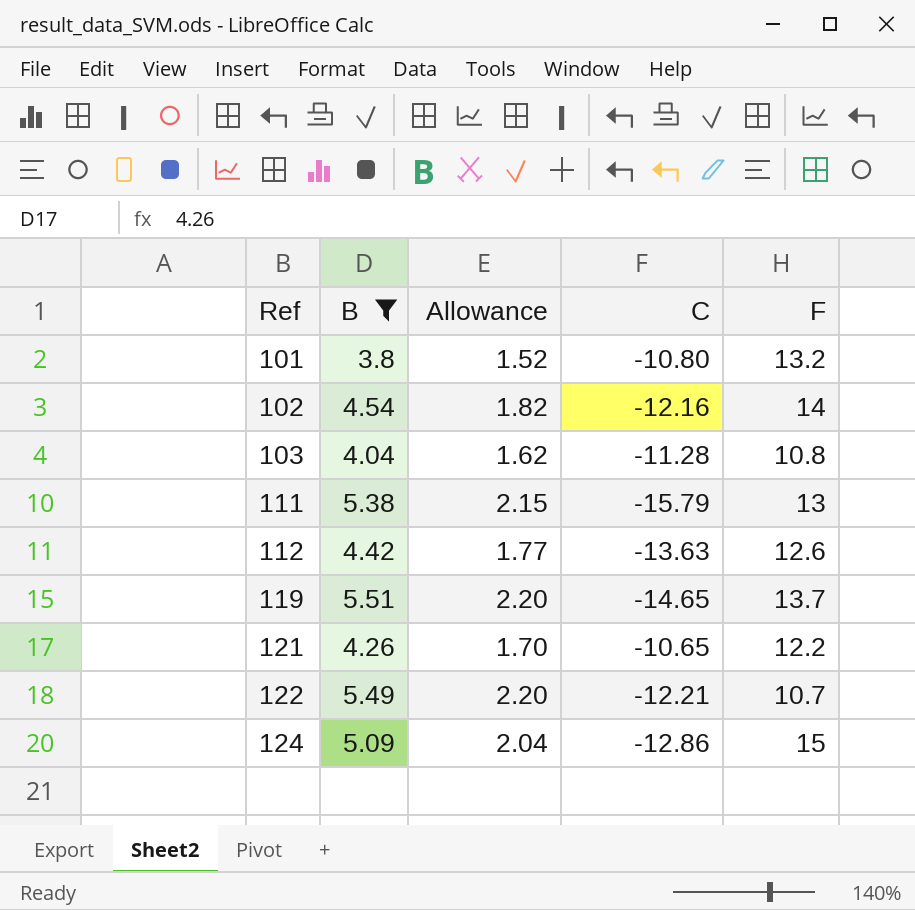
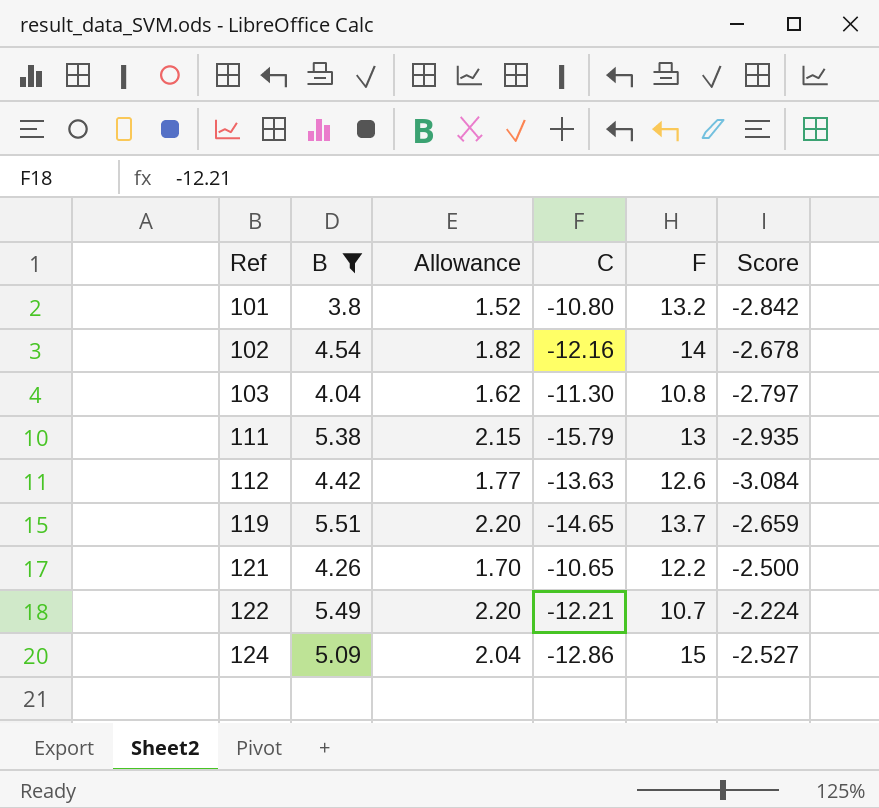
column Score | formula: none -> [C] / [B]
103 | C: -11.28 -> -11.30

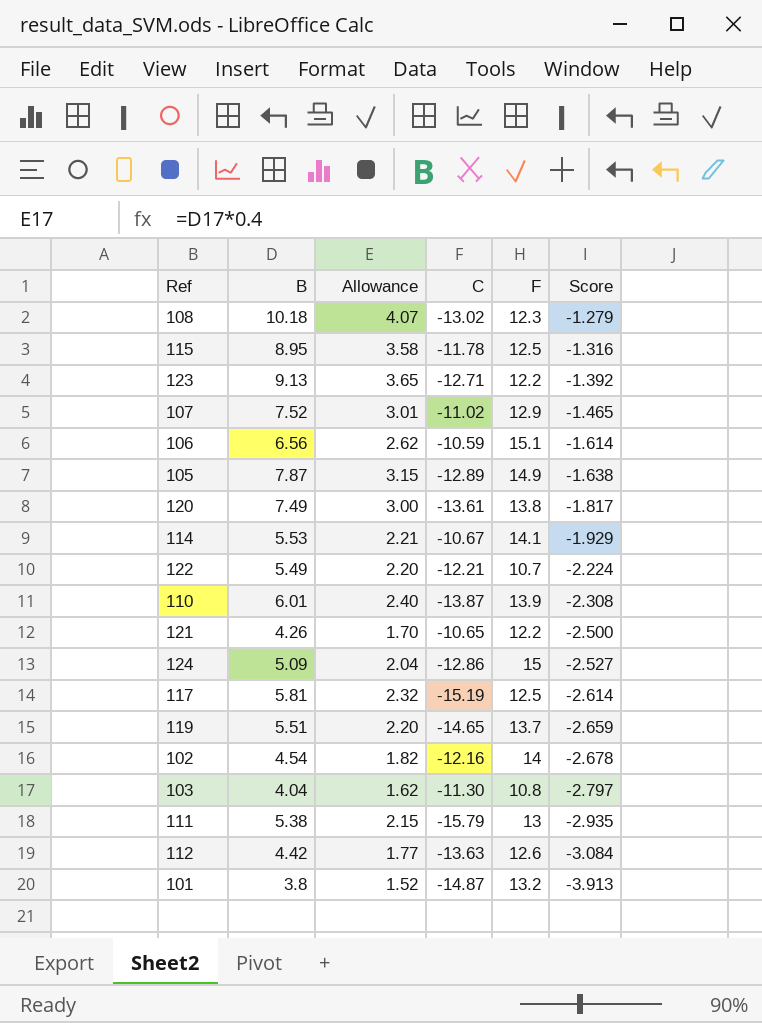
filter: B <= 5.51 -> none
row order: Ref ascending -> Score descending
101 | C: -10.80 -> -14.87
101 | Score: -2.842 -> -3.913

